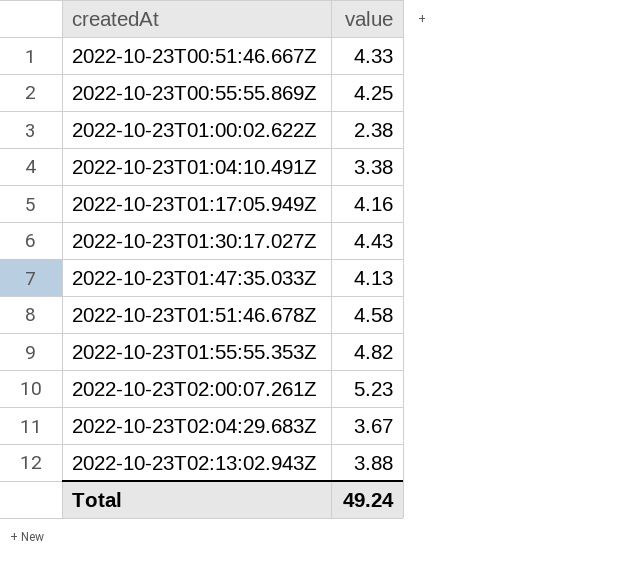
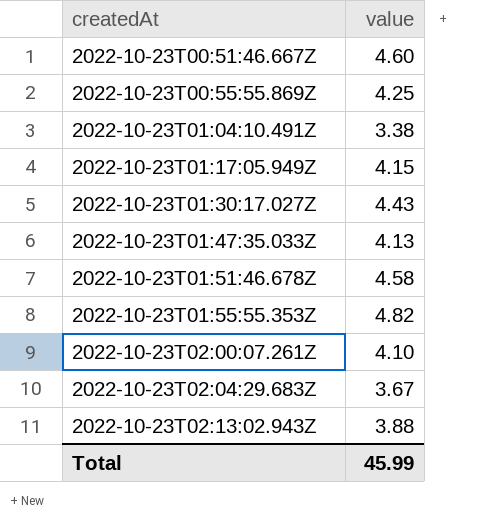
row 2022-10-23T01:00:02.622Z: 2.38 -> none
2022-10-23T00:51:46.667Z | value: 4.33 -> 4.60
2022-10-23T01:17:05.949Z | value: 4.16 -> 4.15
2022-10-23T02:00:07.261Z | value: 5.23 -> 4.10
Total | value: 49.24 -> 45.99

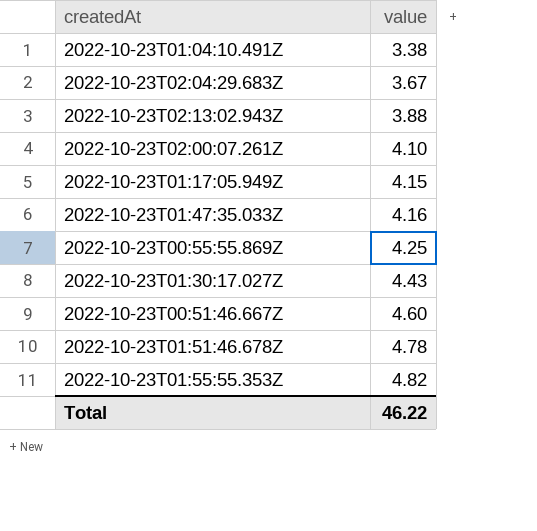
row order: createdAt ascending -> value ascending
2022-10-23T01:47:35.033Z | value: 4.13 -> 4.16
2022-10-23T01:51:46.678Z | value: 4.58 -> 4.78
Total | value: 45.99 -> 46.22

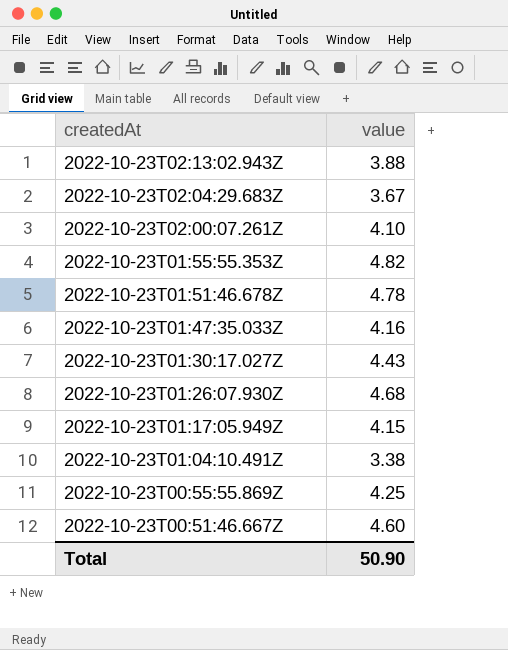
row order: value ascending -> createdAt descending
row 2022-10-23T01:26:07.930Z: none -> 4.68
Total | value: 46.22 -> 50.90

